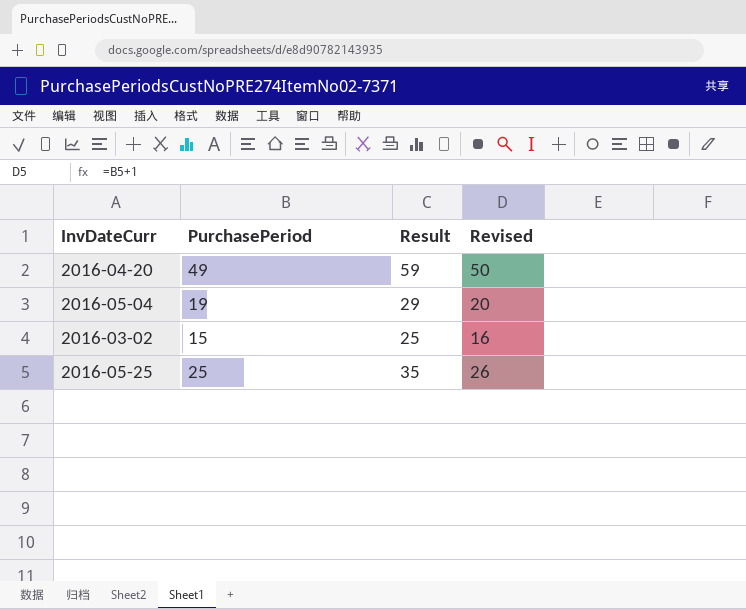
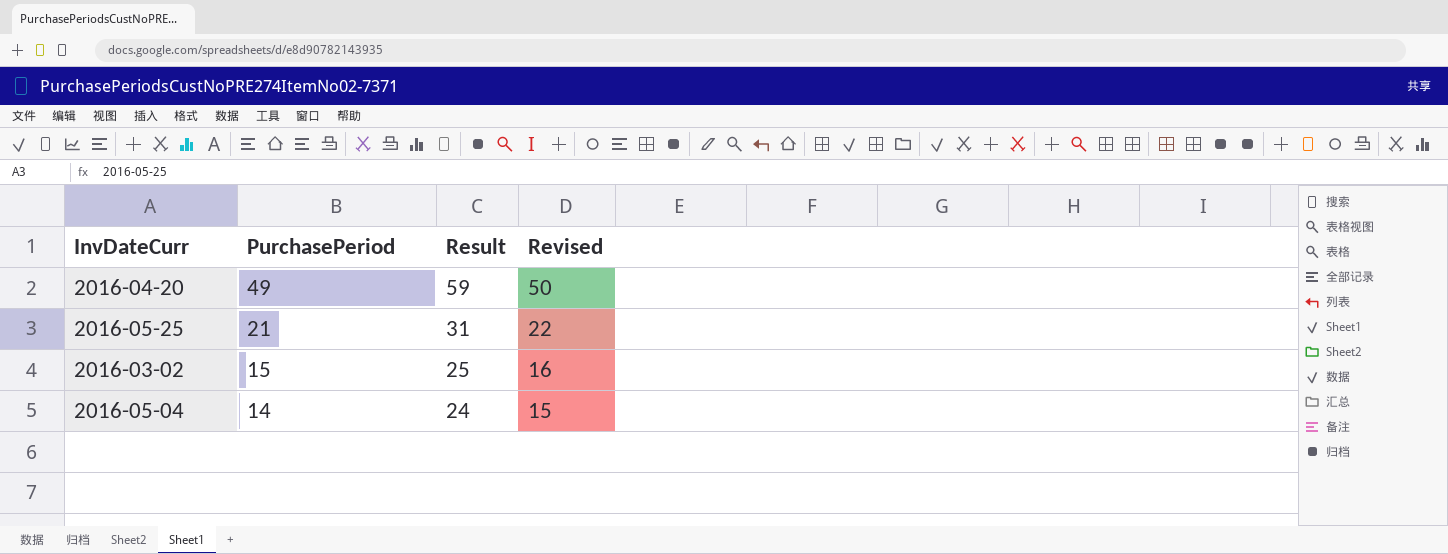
row order: none -> PurchasePeriod descending
2016-05-25 | PurchasePeriod: 25 -> 21
2016-05-25 | Result: 35 -> 31
2016-05-25 | Revised: 26 -> 22
2016-05-04 | PurchasePeriod: 19 -> 14
2016-05-04 | Result: 29 -> 24
2016-05-04 | Revised: 20 -> 15

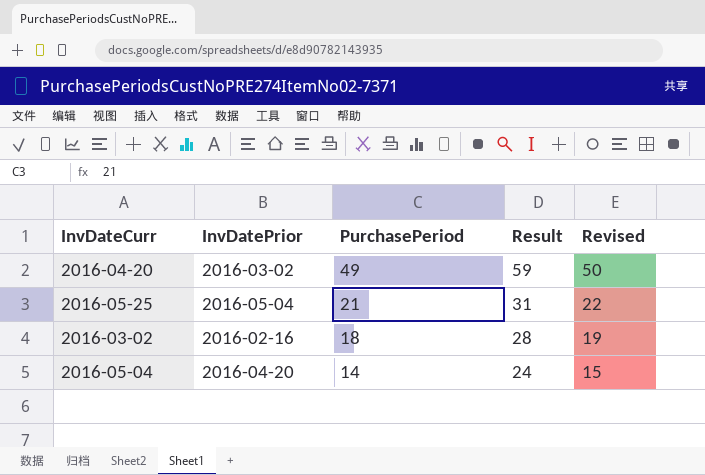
column InvDatePrior | position: none -> 2
2016-03-02 | PurchasePeriod: 15 -> 18
2016-03-02 | Result: 25 -> 28
2016-03-02 | Revised: 16 -> 19

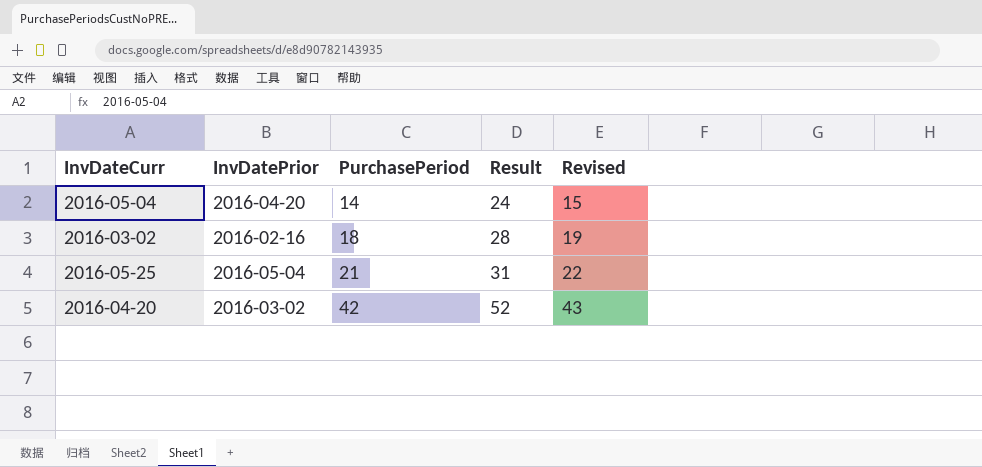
row order: PurchasePeriod descending -> PurchasePeriod ascending
2016-04-20 | PurchasePeriod: 49 -> 42
2016-04-20 | Result: 59 -> 52
2016-04-20 | Revised: 50 -> 43

